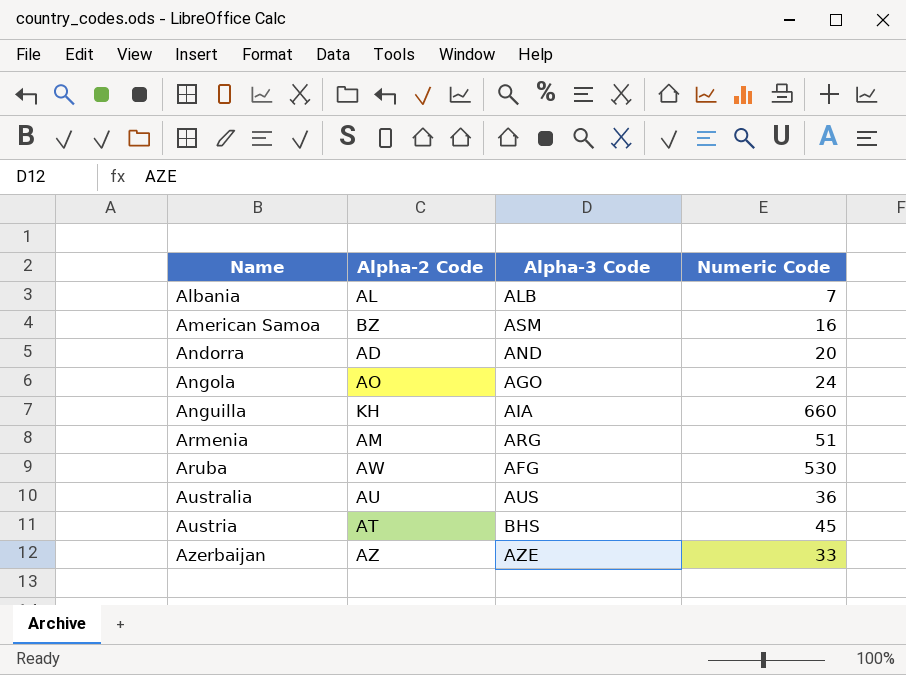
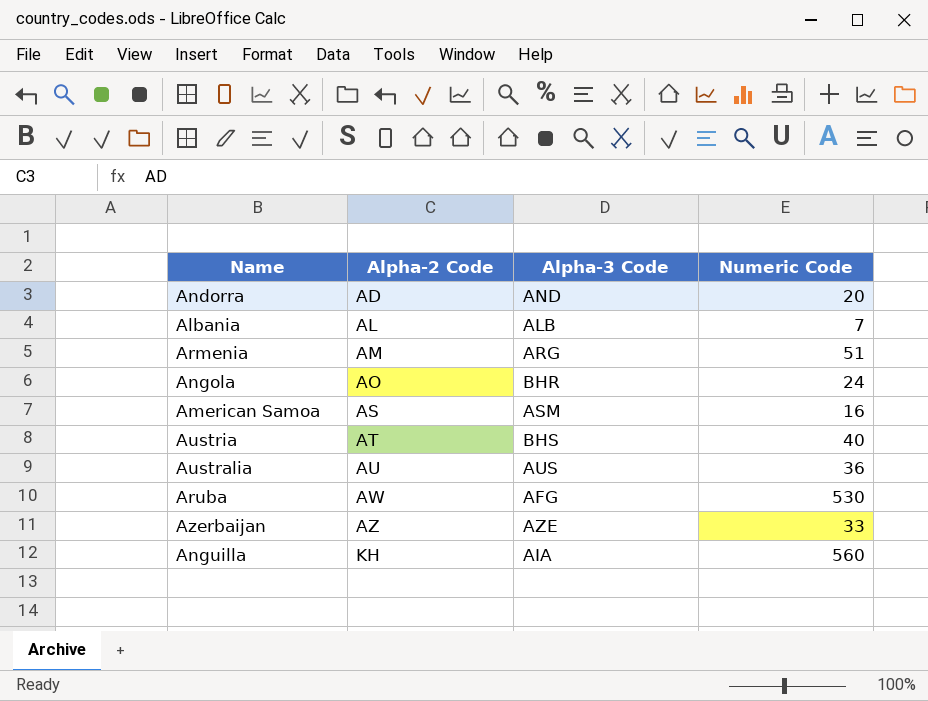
row order: Name ascending -> Alpha-2 Code ascending
Angola | Alpha-3 Code: AGO -> BHR
American Samoa | Alpha-2 Code: BZ -> AS
Austria | Numeric Code: 45 -> 40
Anguilla | Numeric Code: 660 -> 560

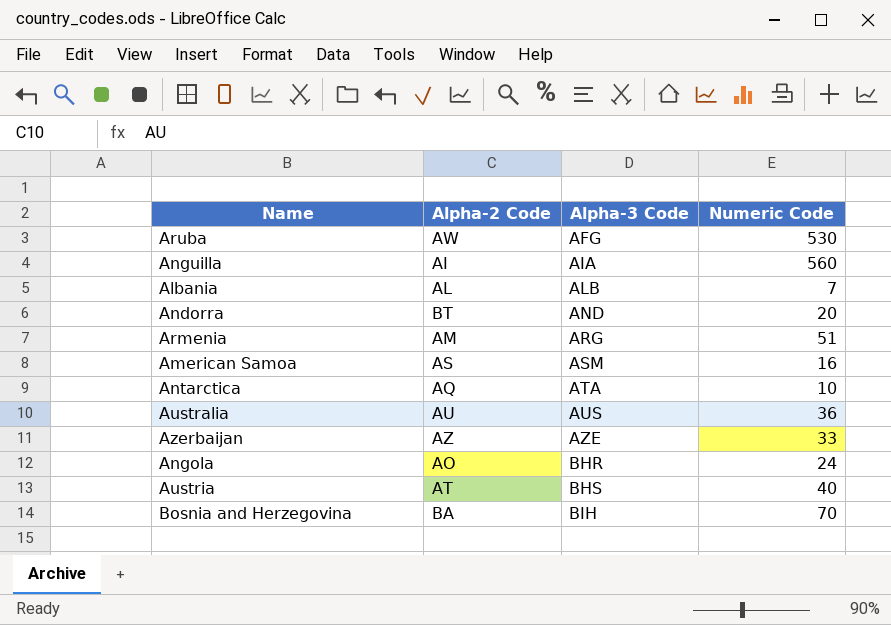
row order: Alpha-2 Code ascending -> Alpha-3 Code ascending
Anguilla | Alpha-2 Code: KH -> AI
Andorra | Alpha-2 Code: AD -> BT
row Antarctica: none -> AQ | ATA | 10
row Bosnia and Herzegovina: none -> BA | BIH | 70

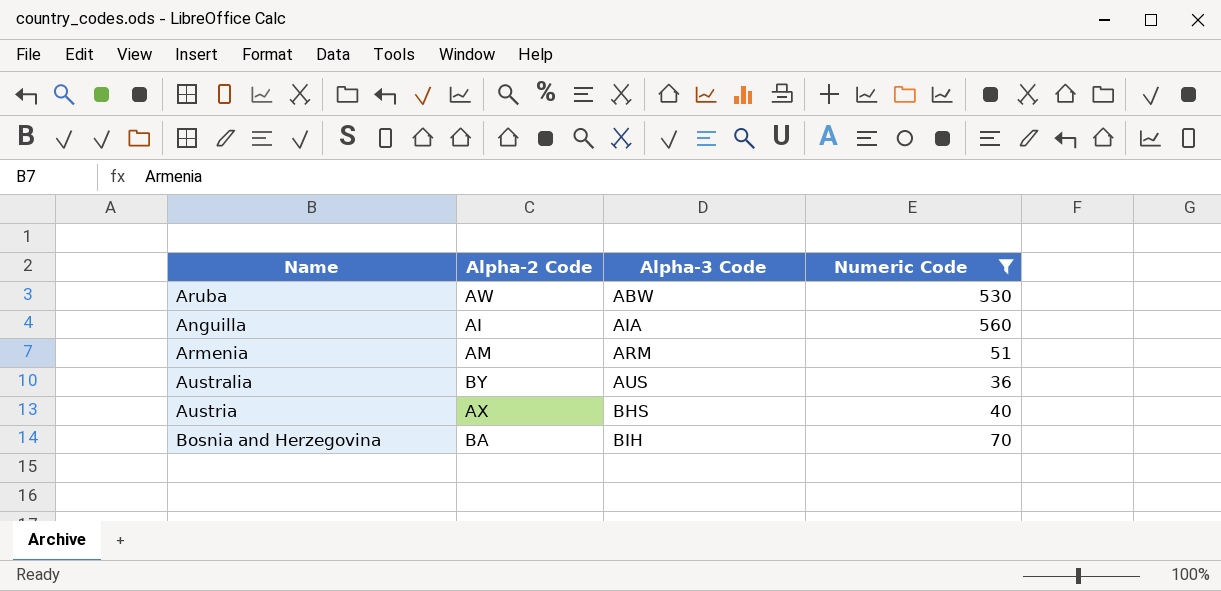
filter: none -> Numeric Code >= 36
Aruba | Alpha-3 Code: AFG -> ABW
Armenia | Alpha-3 Code: ARG -> ARM
Australia | Alpha-2 Code: AU -> BY
Austria | Alpha-2 Code: AT -> AX

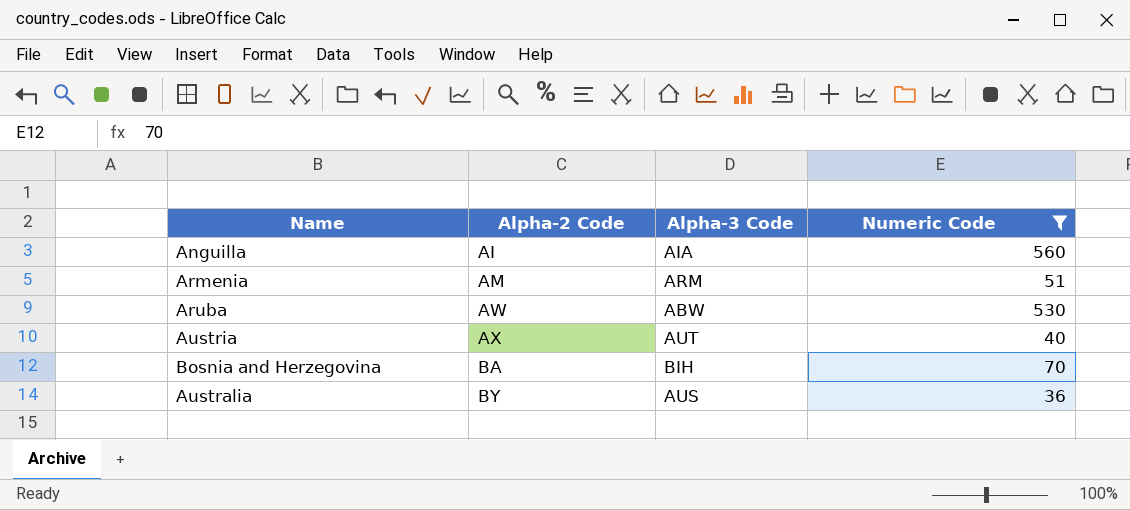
row order: Alpha-3 Code ascending -> Alpha-2 Code ascending
Austria | Alpha-3 Code: BHS -> AUT

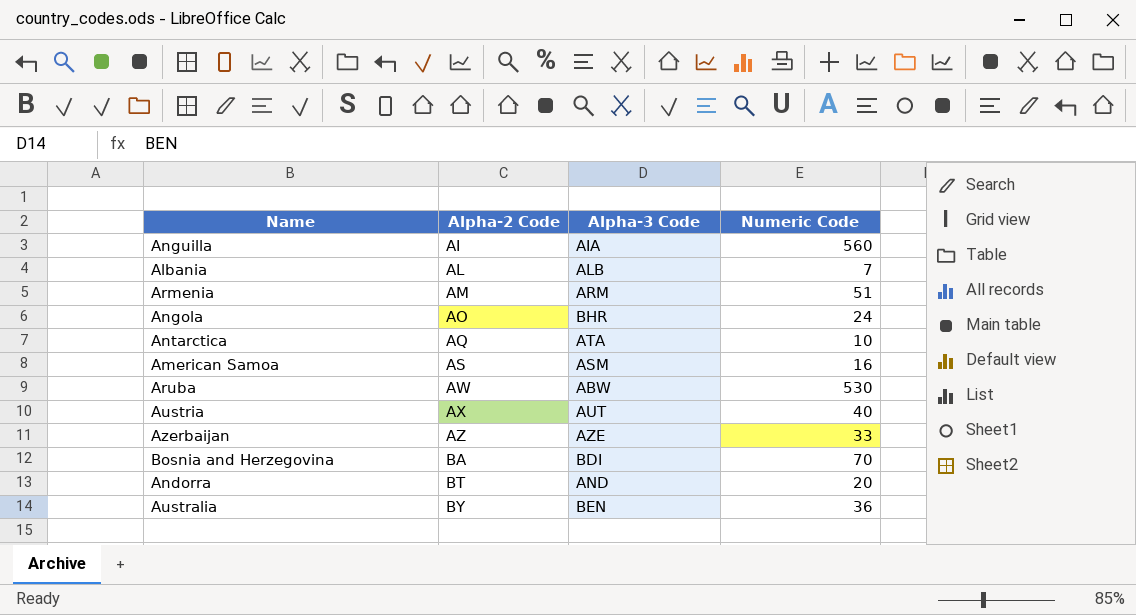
filter: Numeric Code >= 36 -> none
Bosnia and Herzegovina | Alpha-3 Code: BIH -> BDI
Australia | Alpha-3 Code: AUS -> BEN

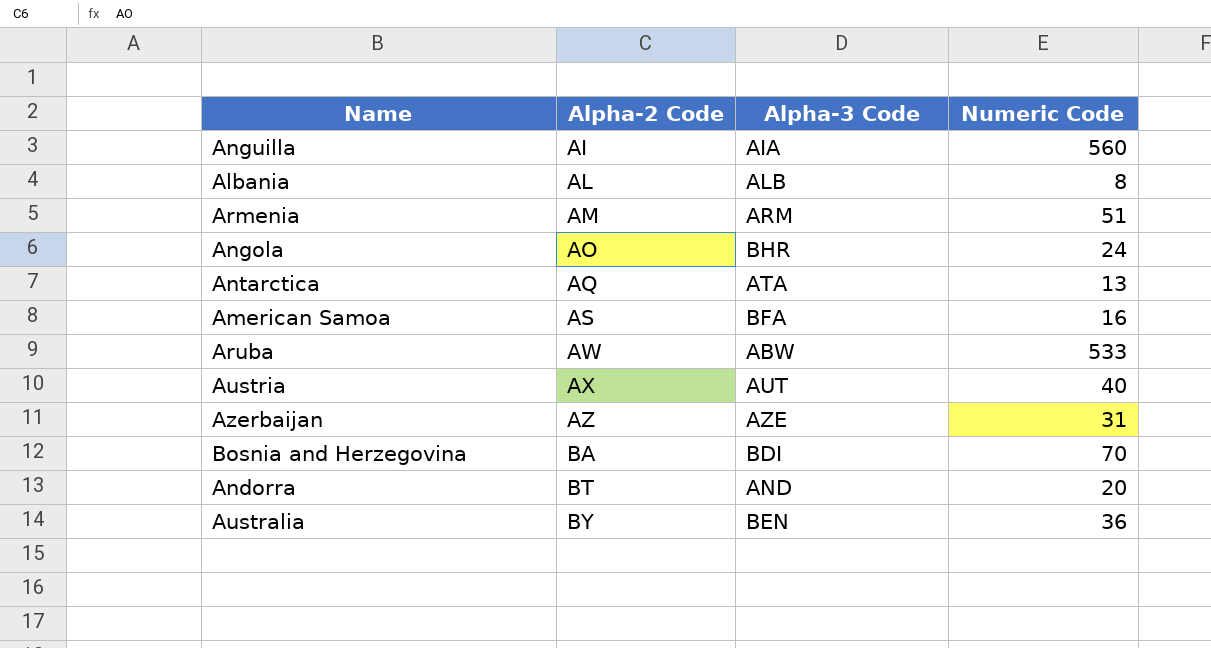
Albania | Numeric Code: 7 -> 8
Antarctica | Numeric Code: 10 -> 13
American Samoa | Alpha-3 Code: ASM -> BFA
Aruba | Numeric Code: 530 -> 533
Azerbaijan | Numeric Code: 33 -> 31

